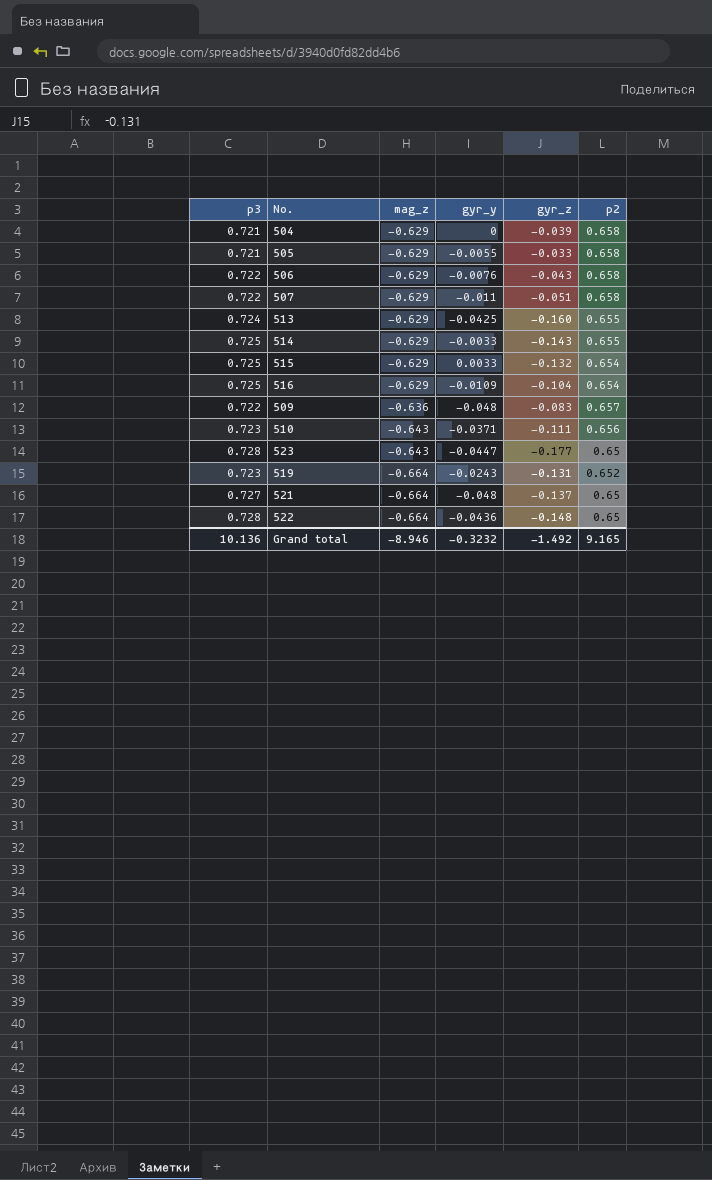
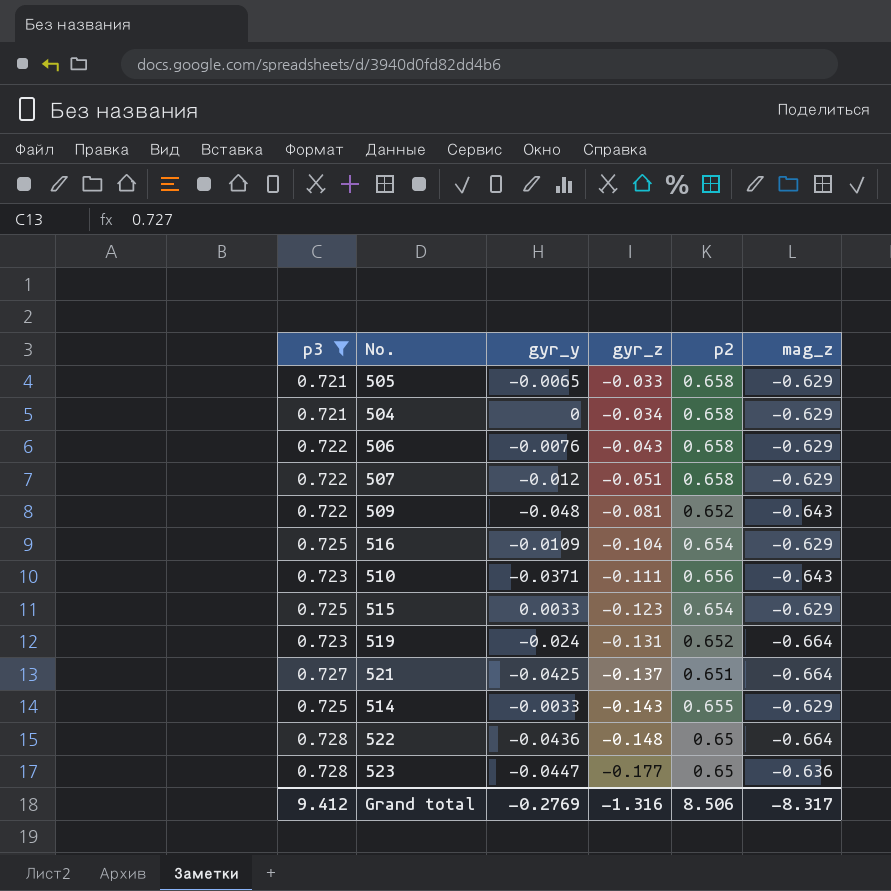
filter: none -> p3 != 0.724
row order: mag_z descending -> gyr_z descending
column mag_z | position: 3 -> 6
505 | gyr_y: -0.0055 -> -0.0065
504 | gyr_z: -0.039 -> -0.034
507 | gyr_y: -0.011 -> -0.012
509 | gyr_z: -0.083 -> -0.081
509 | p2: 0.657 -> 0.652
509 | mag_z: -0.636 -> -0.643
515 | gyr_z: -0.132 -> -0.123
519 | gyr_y: -0.0243 -> -0.024
521 | gyr_y: -0.048 -> -0.0425
521 | p2: 0.65 -> 0.651
523 | mag_z: -0.643 -> -0.636
Grand total | p3: 10.136 -> 9.412
Grand total | gyr_y: -0.3232 -> -0.2769
Grand total | gyr_z: -1.492 -> -1.316
Grand total | p2: 9.165 -> 8.506
Grand total | mag_z: -8.946 -> -8.317

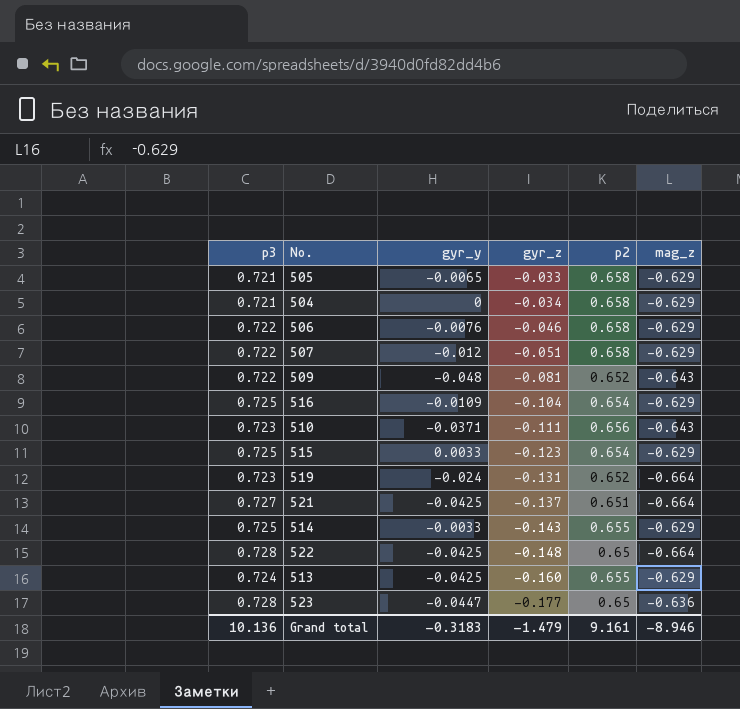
filter: p3 != 0.724 -> none
506 | gyr_z: -0.043 -> -0.046
522 | gyr_y: -0.0436 -> -0.0425
Grand total | p3: 9.412 -> 10.136
Grand total | gyr_y: -0.2769 -> -0.3183
Grand total | gyr_z: -1.316 -> -1.479
Grand total | p2: 8.506 -> 9.161
Grand total | mag_z: -8.317 -> -8.946

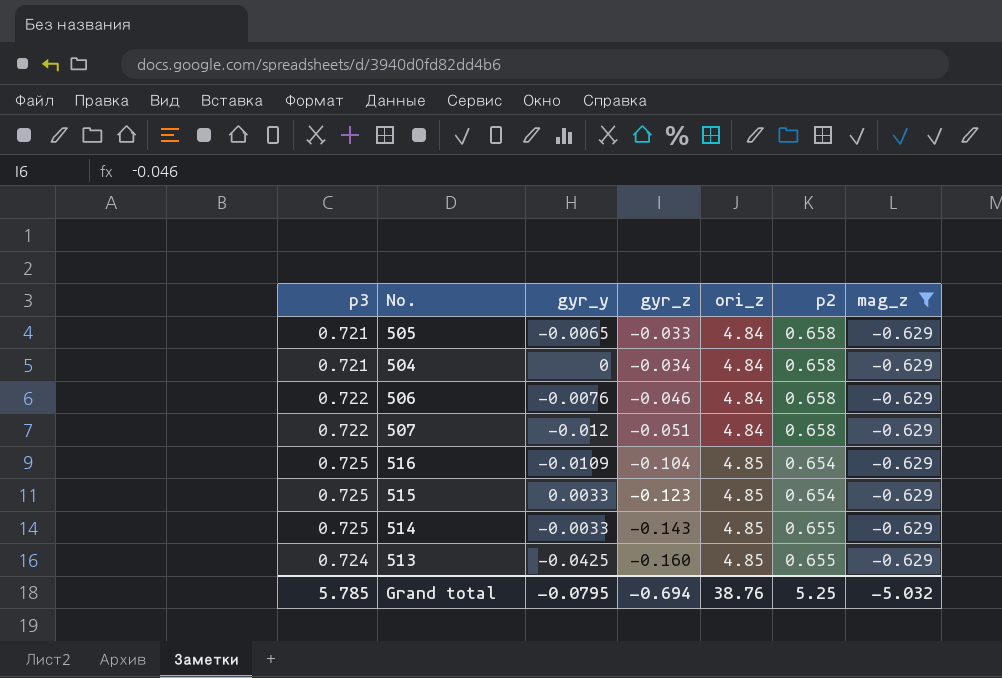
filter: none -> mag_z = -0.629
column ori_z | position: none -> 5
Grand total | p3: 10.136 -> 5.785
Grand total | gyr_y: -0.3183 -> -0.0795
Grand total | gyr_z: -1.479 -> -0.694
Grand total | p2: 9.161 -> 5.25
Grand total | mag_z: -8.946 -> -5.032

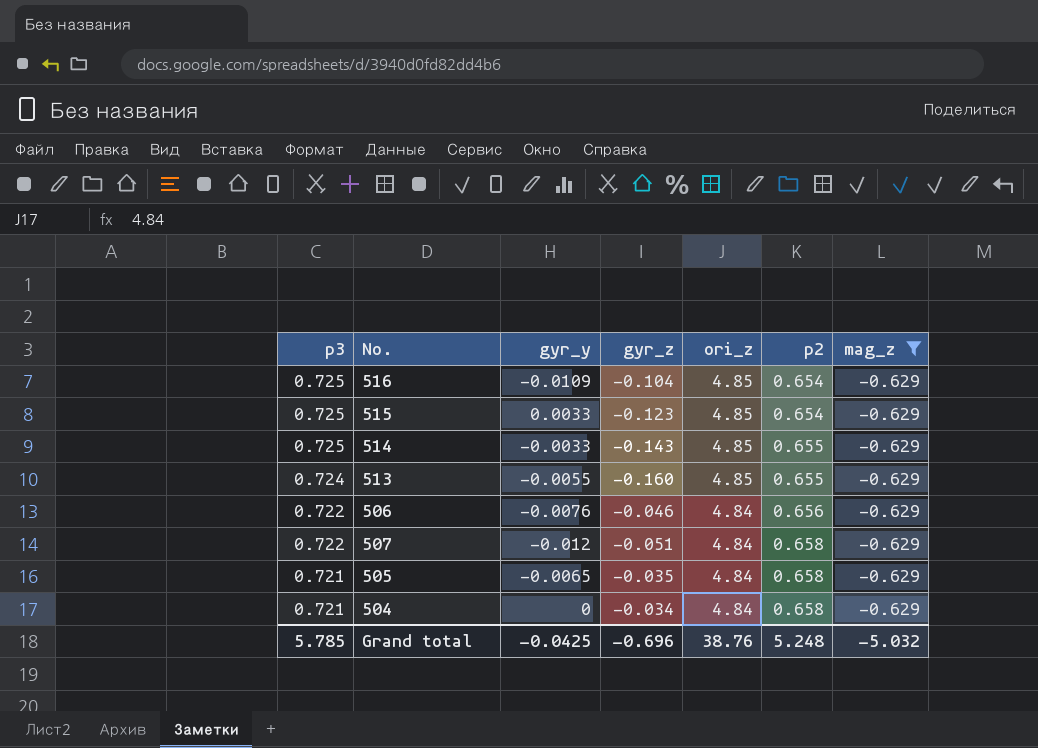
row order: gyr_z descending -> p3 descending
513 | gyr_y: -0.0425 -> -0.0055
506 | p2: 0.658 -> 0.656
505 | gyr_z: -0.033 -> -0.035
Grand total | gyr_y: -0.0795 -> -0.0425
Grand total | gyr_z: -0.694 -> -0.696
Grand total | p2: 5.25 -> 5.248

